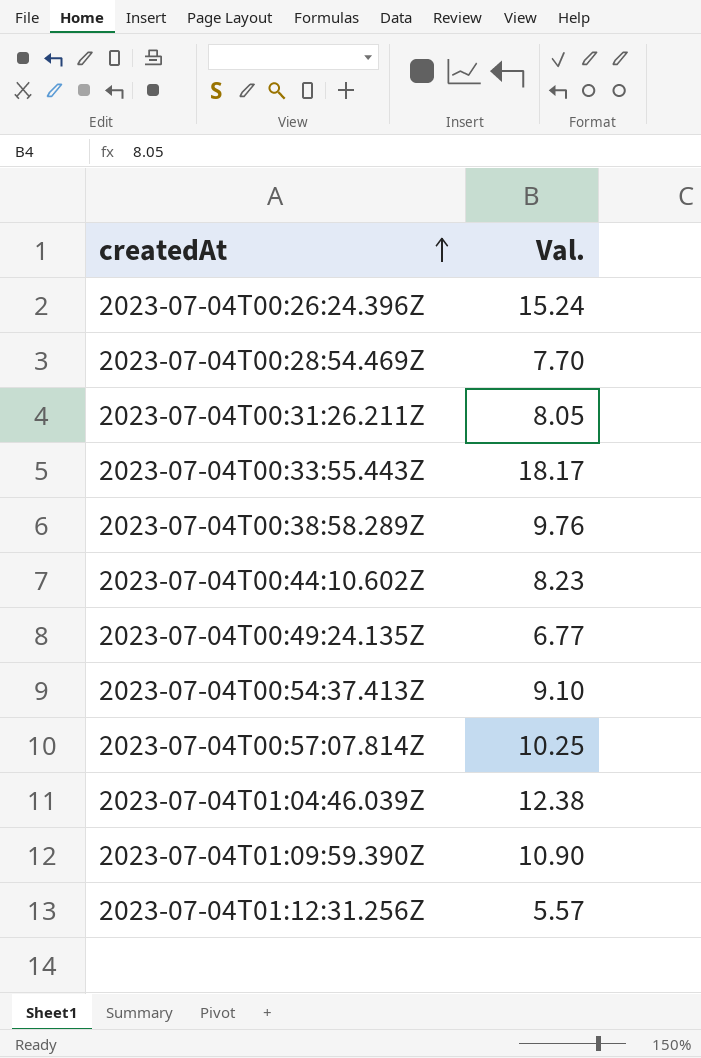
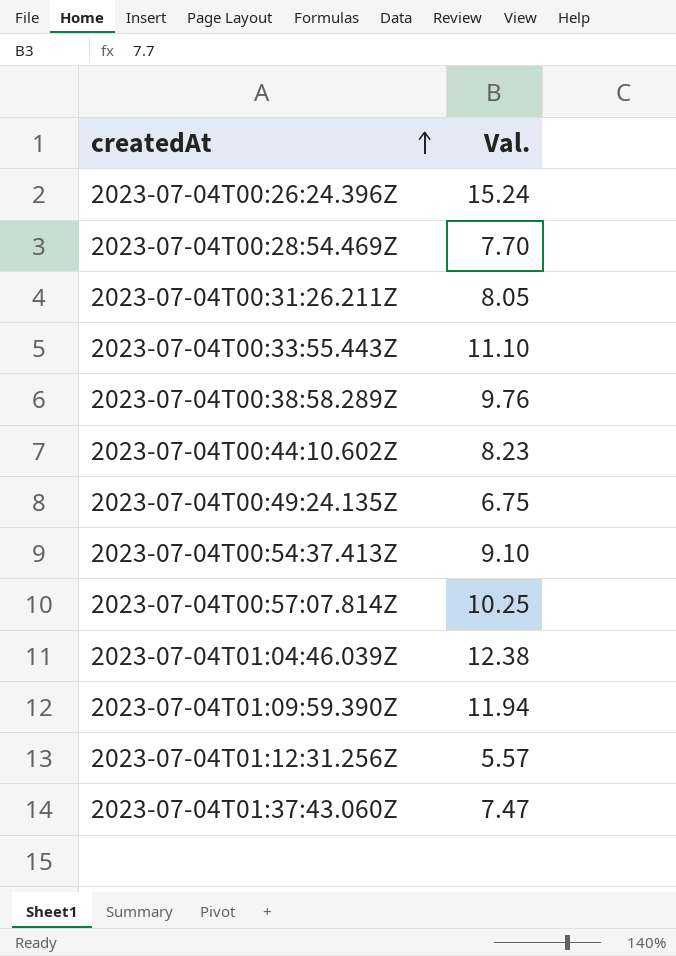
2023-07-04T00:33:55.443Z | Val.: 18.17 -> 11.10
2023-07-04T00:49:24.135Z | Val.: 6.77 -> 6.75
2023-07-04T01:09:59.390Z | Val.: 10.90 -> 11.94
row 2023-07-04T01:37:43.060Z: none -> 7.47

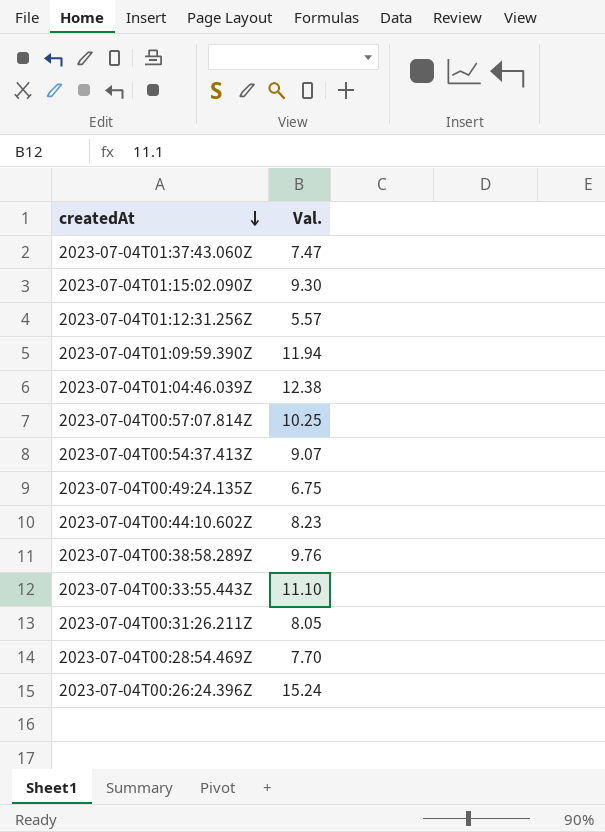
row order: createdAt ascending -> createdAt descending
row 2023-07-04T01:15:02.090Z: none -> 9.30
2023-07-04T00:54:37.413Z | Val.: 9.10 -> 9.07

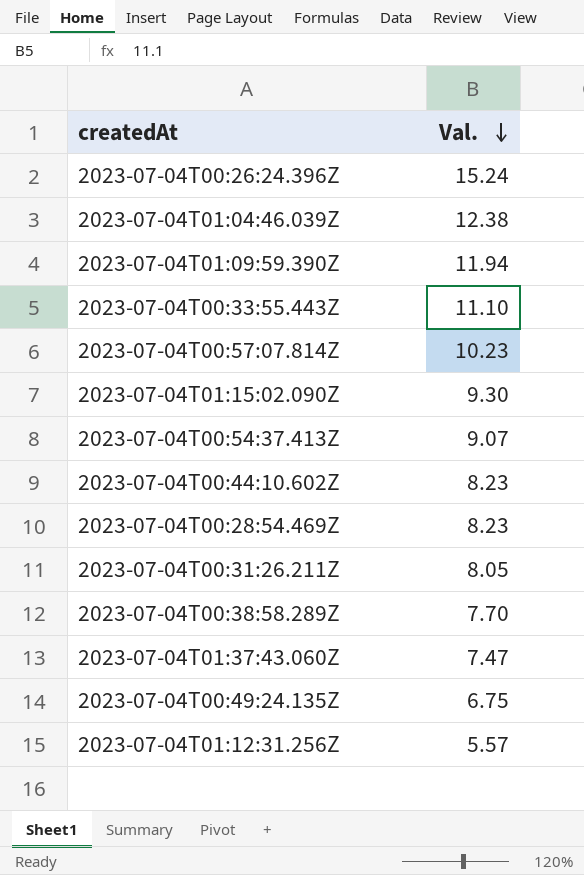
row order: createdAt descending -> Val. descending
2023-07-04T00:57:07.814Z | Val.: 10.25 -> 10.23
2023-07-04T00:28:54.469Z | Val.: 7.70 -> 8.23
2023-07-04T00:38:58.289Z | Val.: 9.76 -> 7.70

